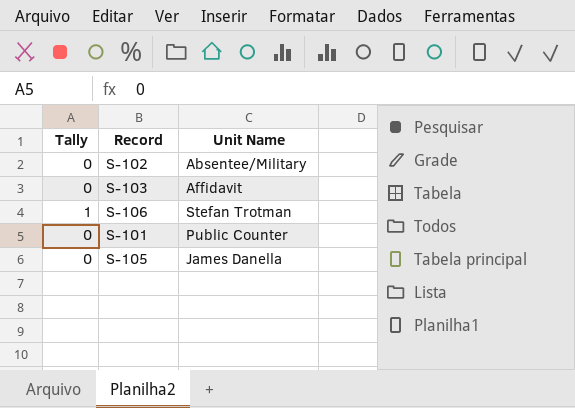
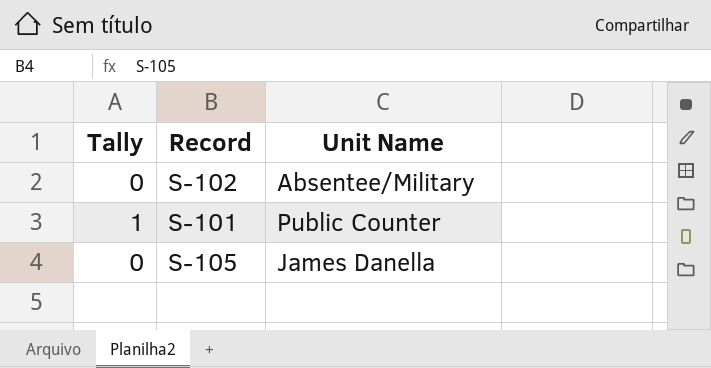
row S-103: 0 | Affidavit -> none
row S-106: 1 | Stefan Trotman -> none
S-101 | Tally: 0 -> 1

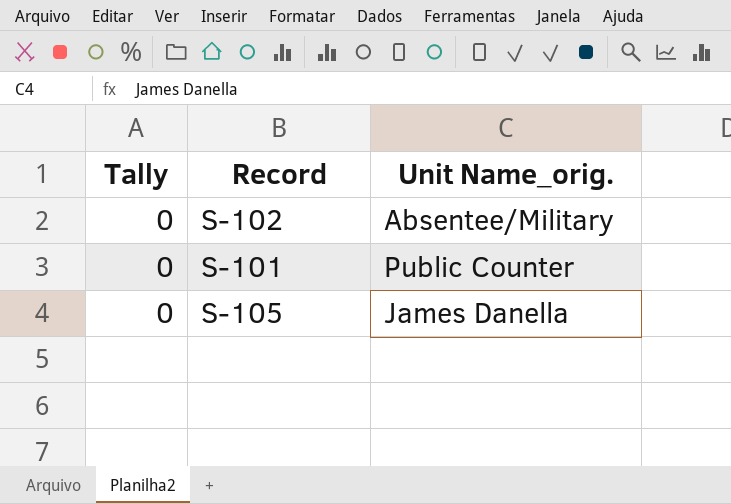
column name: Unit Name -> Unit Name_orig.
S-101 | Tally: 1 -> 0

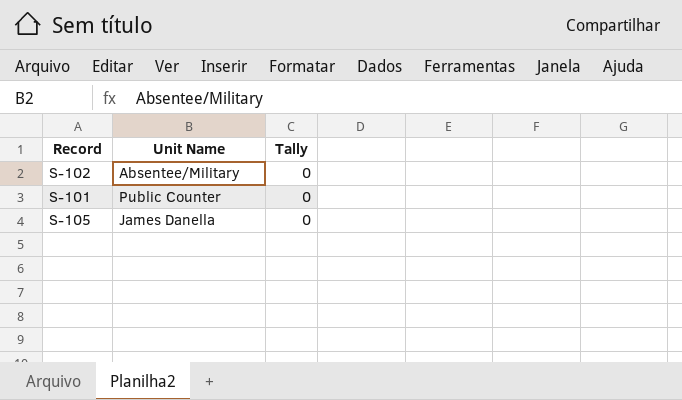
column name: Unit Name_orig. -> Unit Name
column Tally | position: 1 -> 3

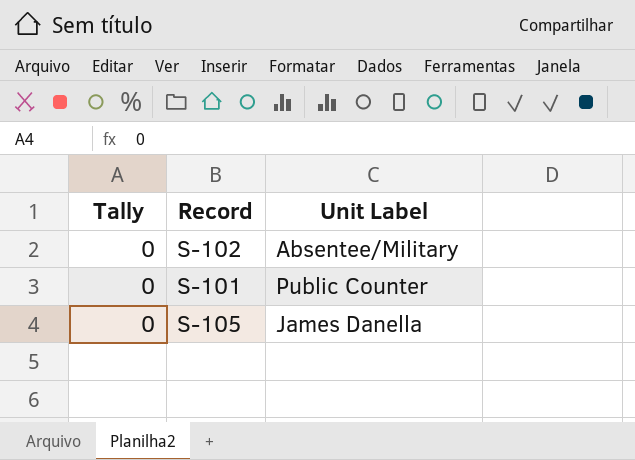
column Tally | position: 3 -> 1
column name: Unit Name -> Unit Label

